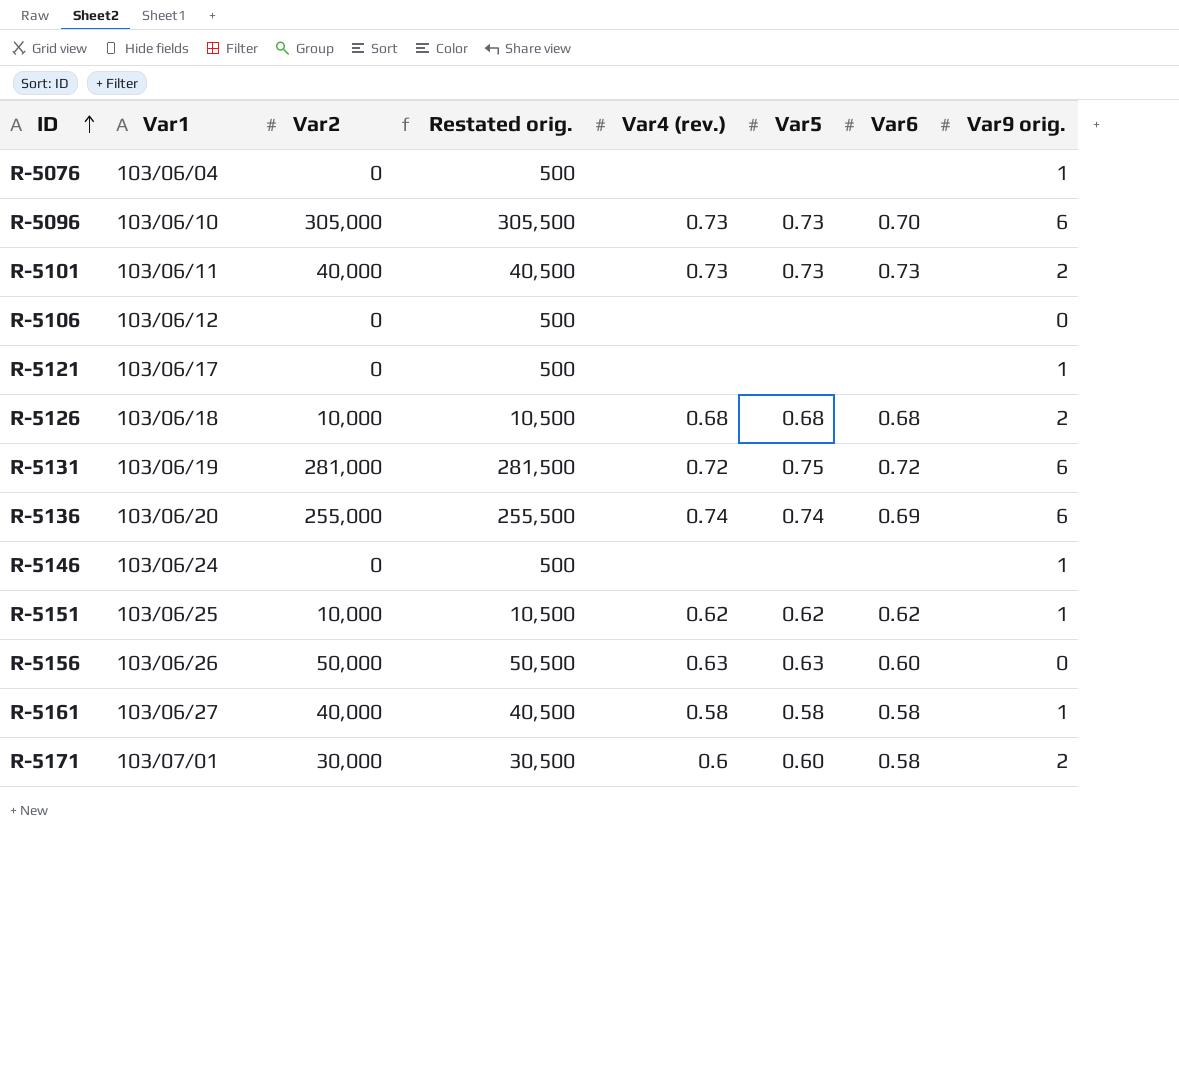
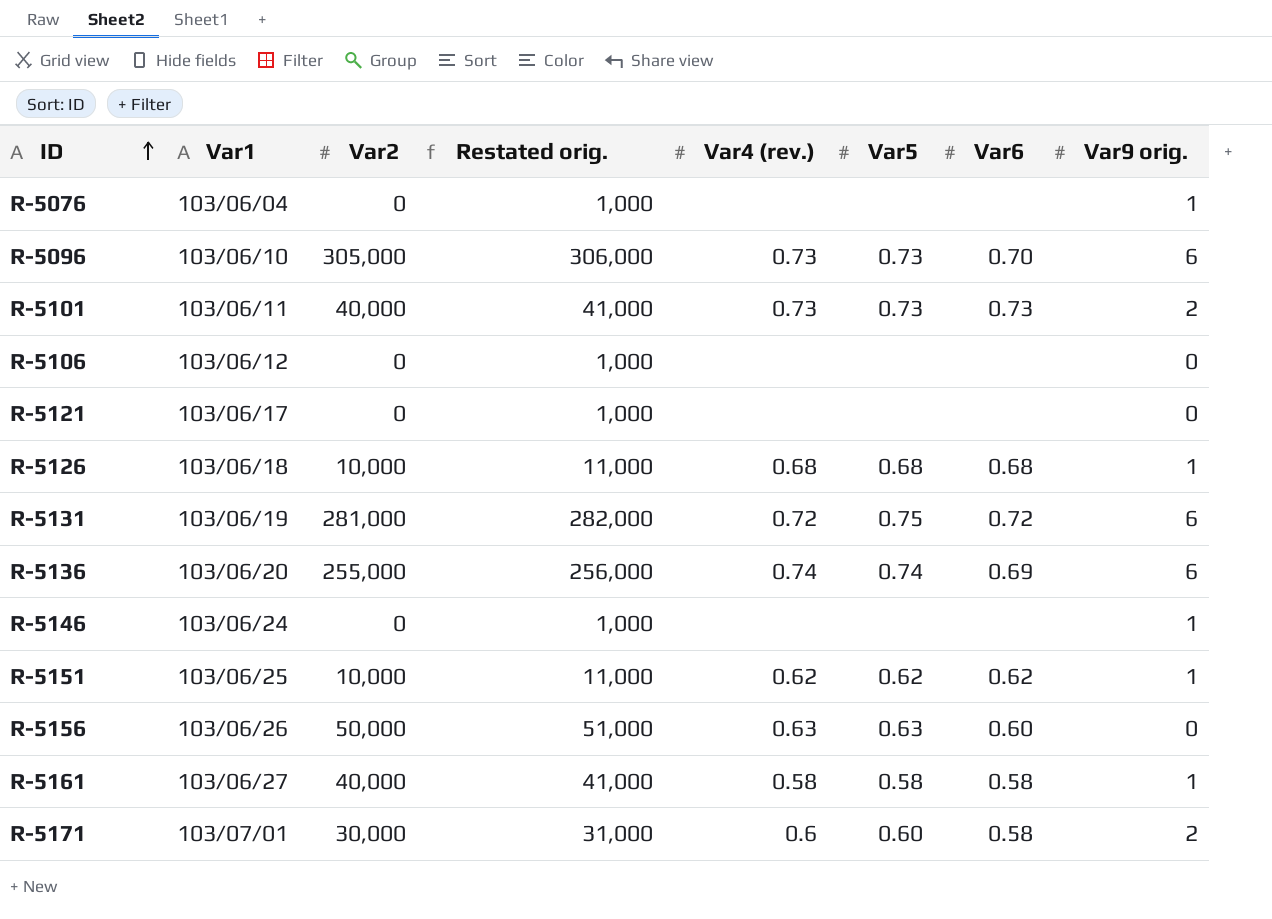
column Restated orig. | formula: [Var2] + 500 -> [Var2] + 1000
R-5121 | Var9 orig.: 1 -> 0
R-5126 | Var9 orig.: 2 -> 1

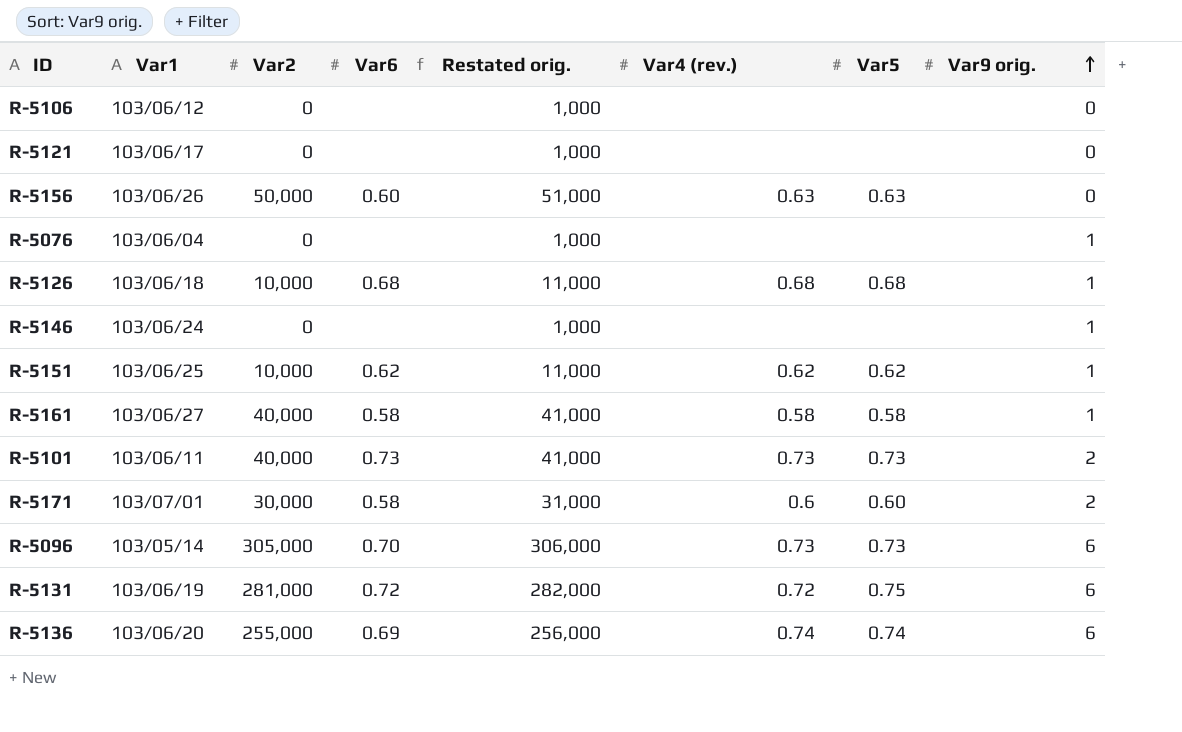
row order: ID ascending -> Var9 orig. ascending
column Var6 | position: 7 -> 4
R-5096 | Var1: 103/06/10 -> 103/05/14

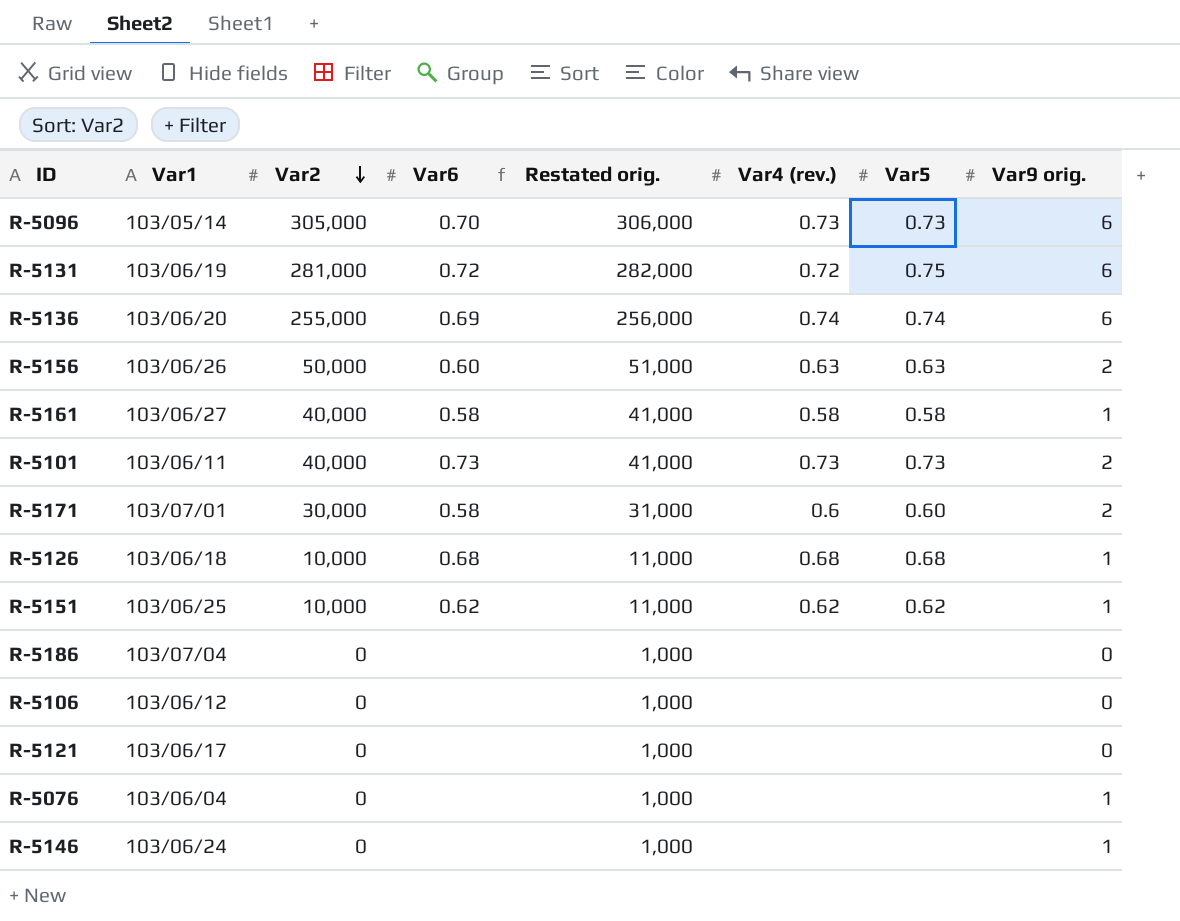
row order: Var9 orig. ascending -> Var2 descending
R-5156 | Var9 orig.: 0 -> 2
row R-5186: none -> 103/07/04 | 0 | none | 1,000 | none | none | 0

